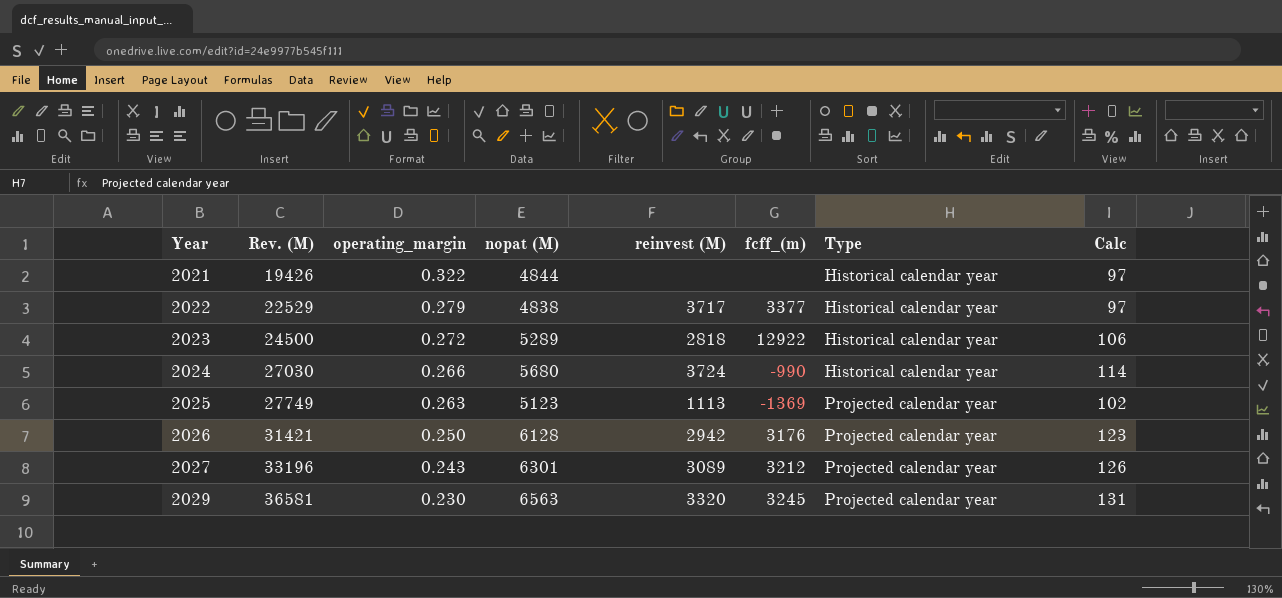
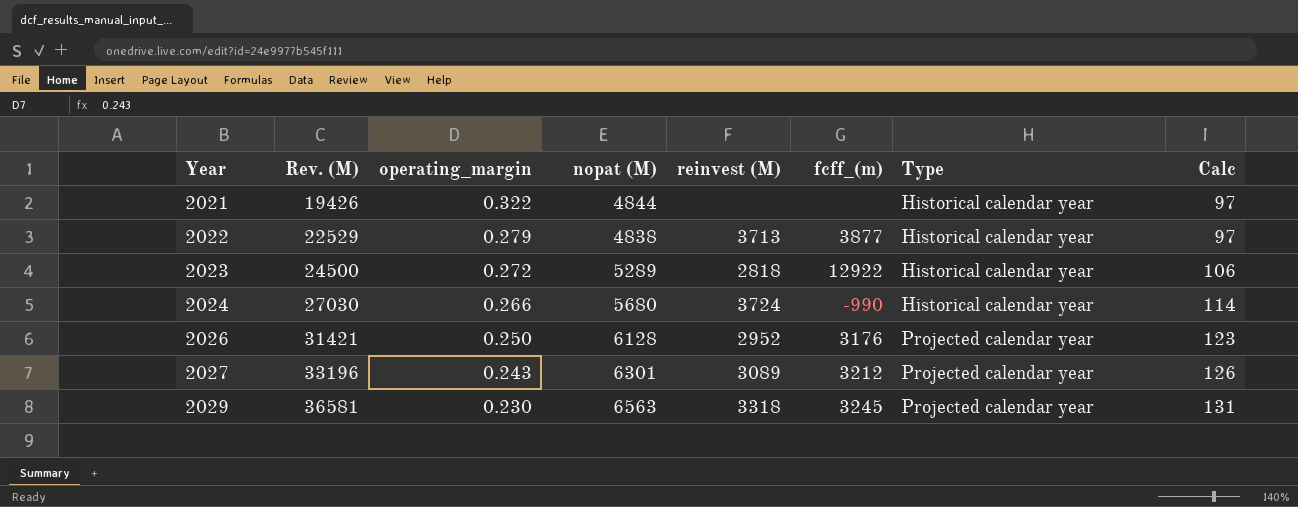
row 2025: 27749 | 0.263 | 5123 | 1113 | -1369 | Projected calendar year | 102 -> none
2022 | reinvest (M): 3717 -> 3713
2022 | fcff_(m): 3377 -> 3877
2026 | reinvest (M): 2942 -> 2952
2029 | reinvest (M): 3320 -> 3318

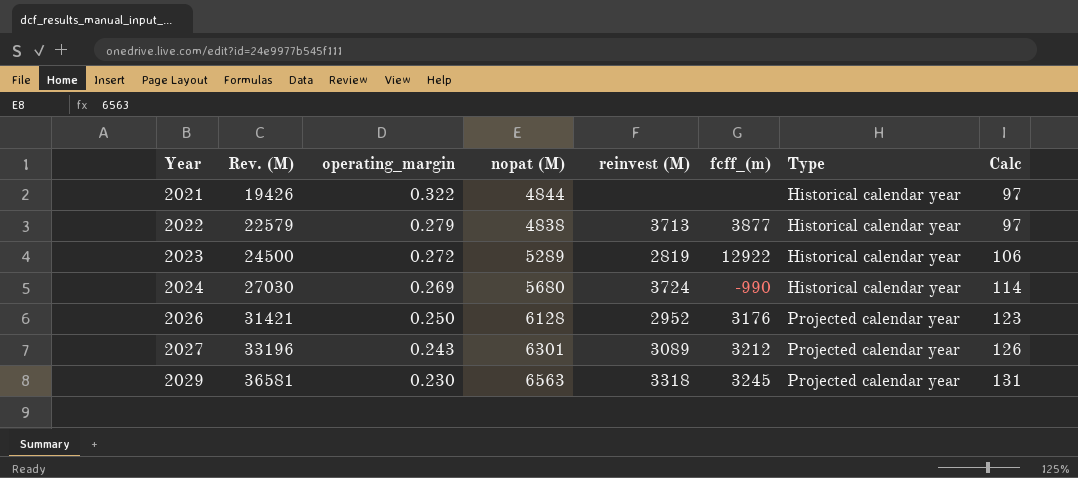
2022 | Rev. (M): 22529 -> 22579
2023 | reinvest (M): 2818 -> 2819
2024 | operating_margin: 0.266 -> 0.269

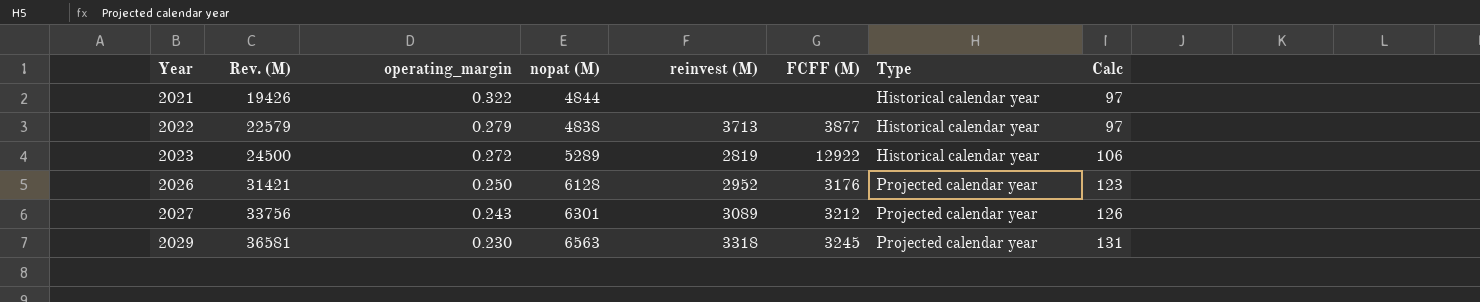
column name: fcff_(m) -> FCFF (M)
row 2024: 27030 | 0.269 | 5680 | 3724 | -990 | Historical calendar year | 114 -> none
2027 | Rev. (M): 33196 -> 33756

